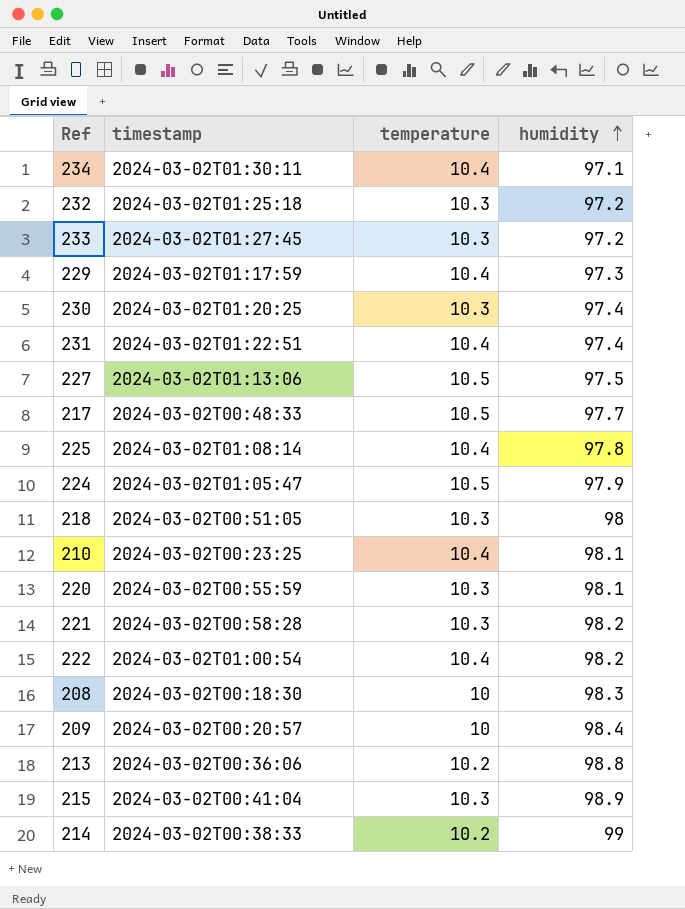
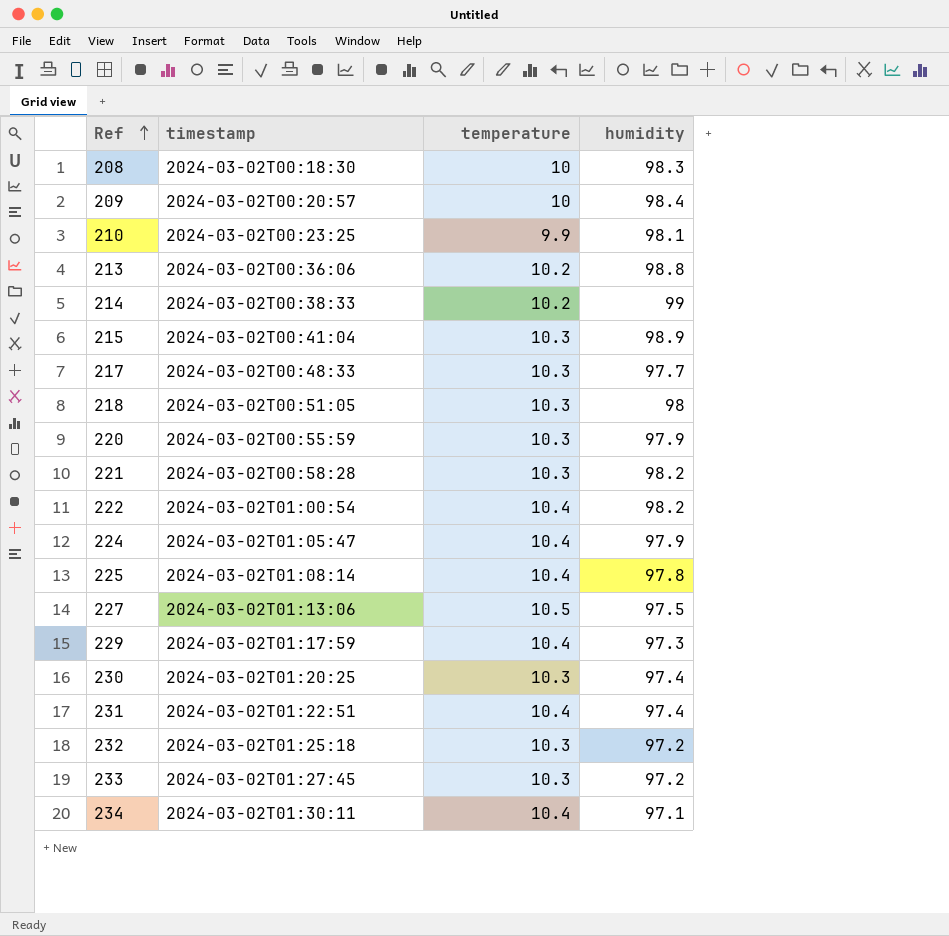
row order: humidity ascending -> Ref ascending
210 | temperature: 10.4 -> 9.9
217 | temperature: 10.5 -> 10.3
220 | humidity: 98.1 -> 97.9
224 | temperature: 10.5 -> 10.4

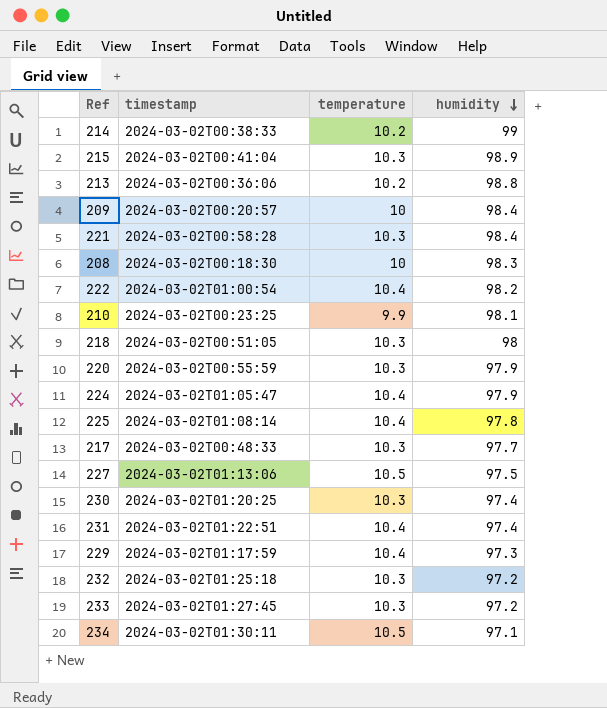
row order: Ref ascending -> humidity descending
221 | humidity: 98.2 -> 98.4
234 | temperature: 10.4 -> 10.5

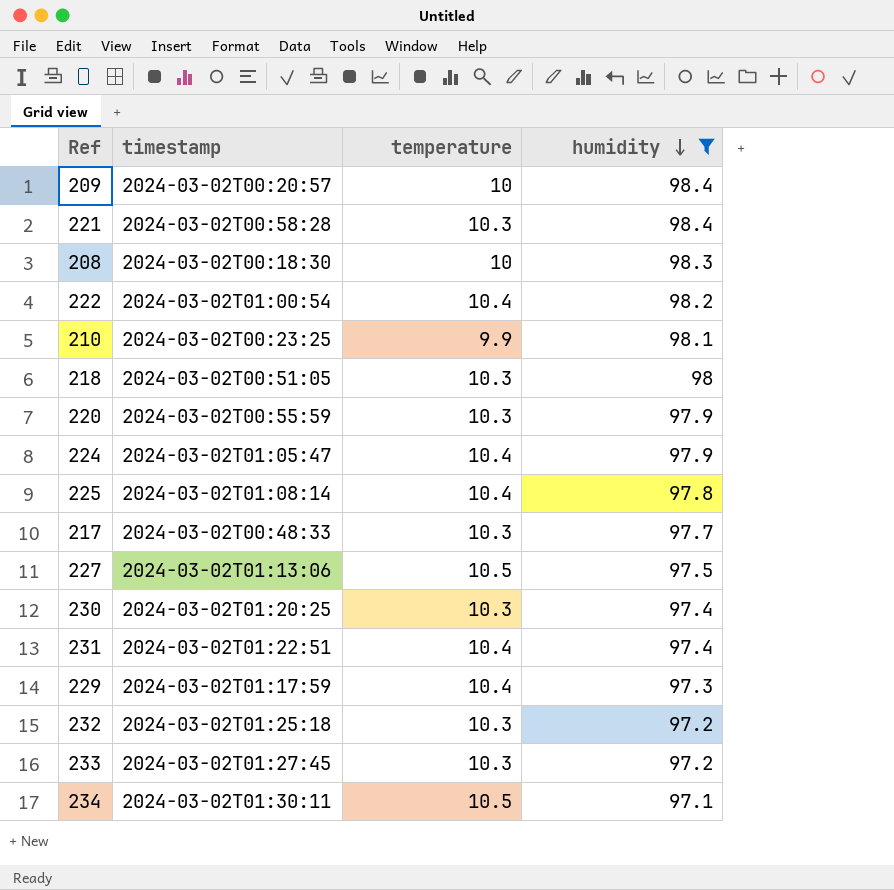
filter: none -> humidity <= 98.4

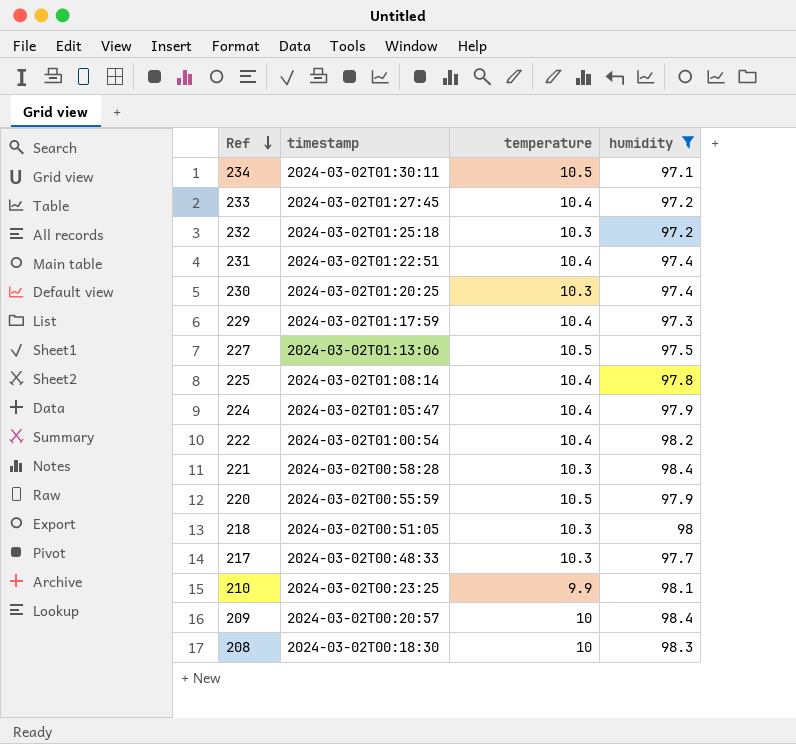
row order: humidity descending -> Ref descending
233 | temperature: 10.3 -> 10.4
220 | temperature: 10.3 -> 10.5

